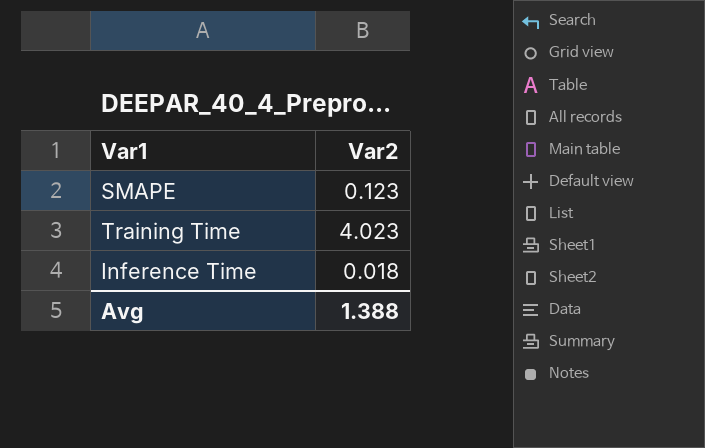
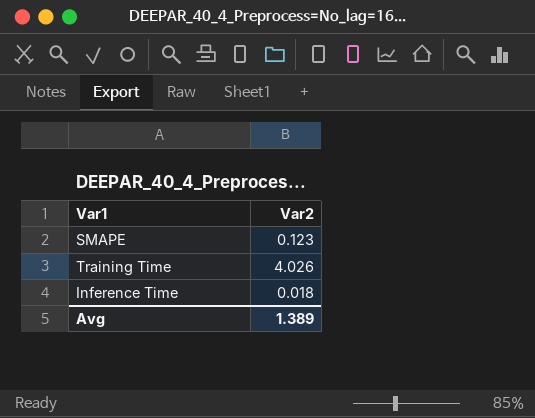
Training Time | Var2: 4.023 -> 4.026
Avg | Var2: 1.388 -> 1.389

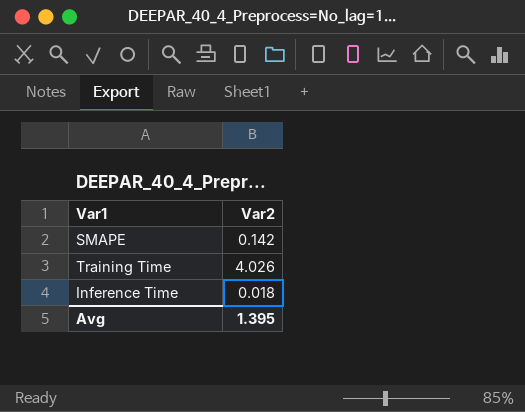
SMAPE | Var2: 0.123 -> 0.142
Avg | Var2: 1.389 -> 1.395

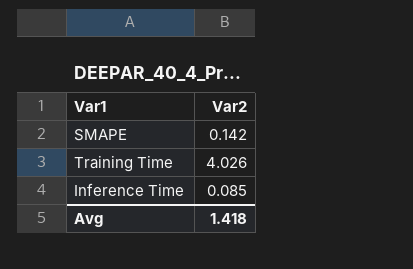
Inference Time | Var2: 0.018 -> 0.085
Avg | Var2: 1.395 -> 1.418

